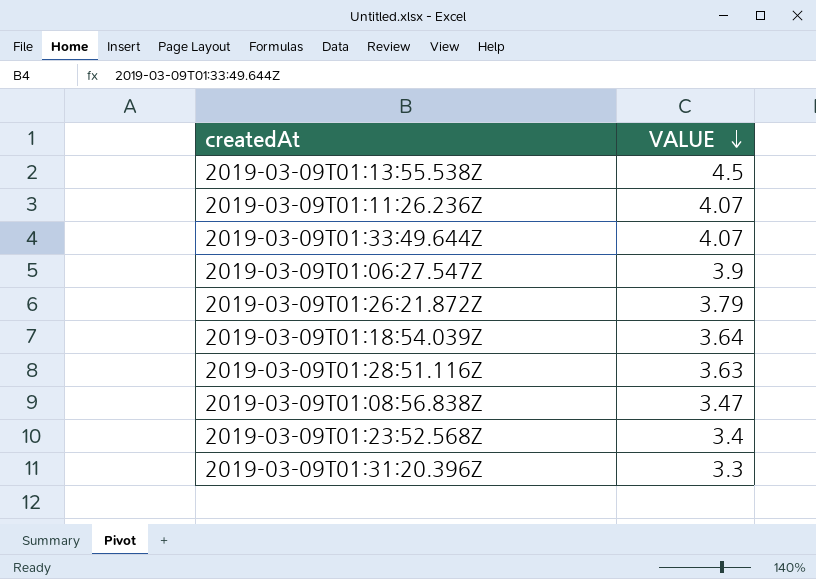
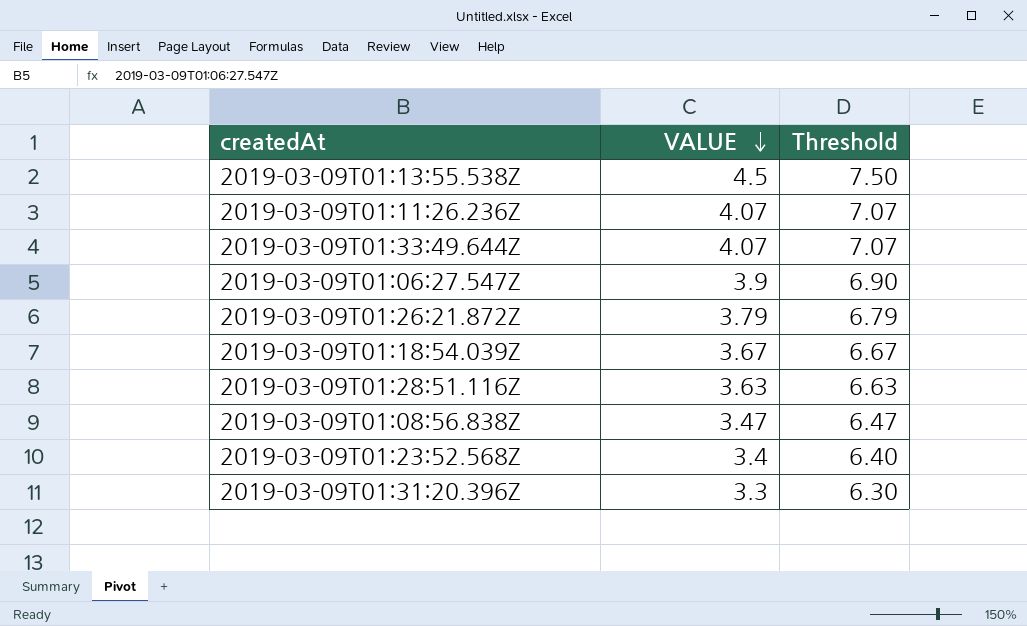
column Threshold | formula: none -> [VALUE] + 3
2019-03-09T01:18:54.039Z | VALUE: 3.64 -> 3.67

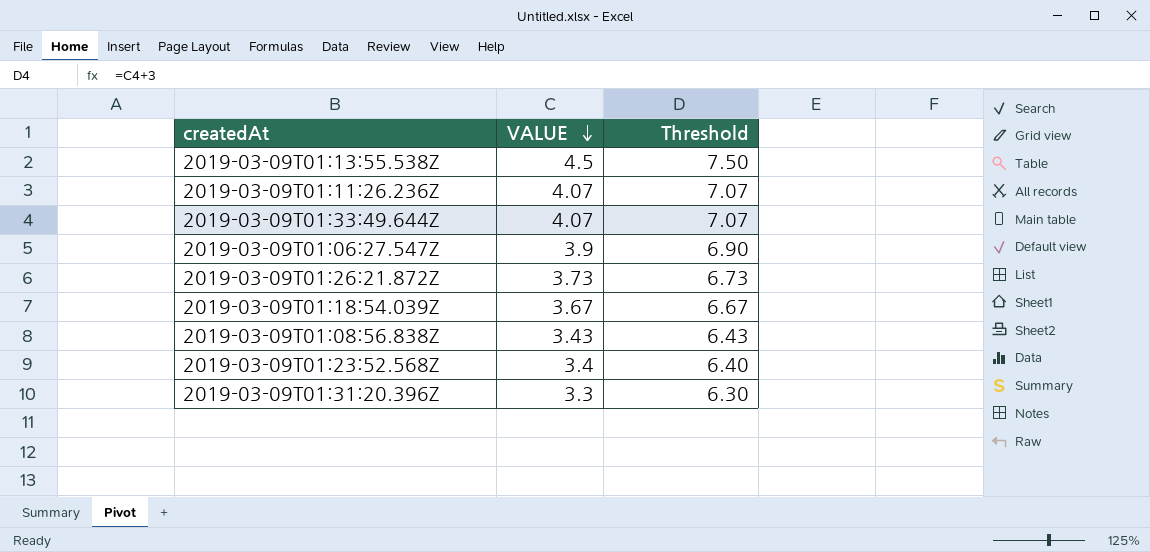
row 2019-03-09T01:28:51.116Z: 3.63 | 6.63 -> none
2019-03-09T01:26:21.872Z | VALUE: 3.79 -> 3.73
2019-03-09T01:26:21.872Z | Threshold: 6.79 -> 6.73
2019-03-09T01:08:56.838Z | VALUE: 3.47 -> 3.43
2019-03-09T01:08:56.838Z | Threshold: 6.47 -> 6.43

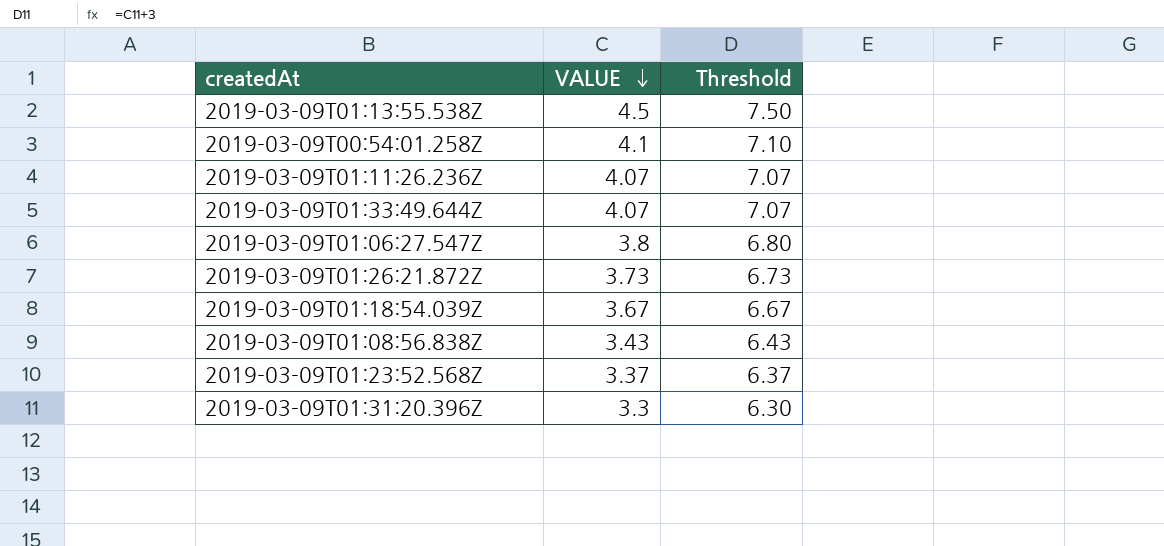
row 2019-03-09T00:54:01.258Z: none -> 4.1 | 7.10
2019-03-09T01:06:27.547Z | VALUE: 3.9 -> 3.8
2019-03-09T01:06:27.547Z | Threshold: 6.90 -> 6.80
2019-03-09T01:23:52.568Z | VALUE: 3.4 -> 3.37
2019-03-09T01:23:52.568Z | Threshold: 6.40 -> 6.37

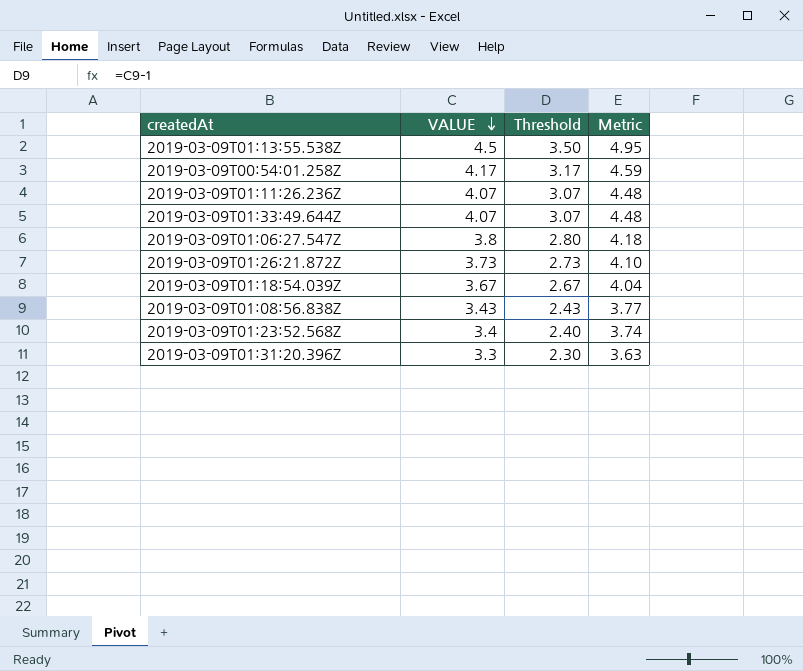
column Threshold | formula: [VALUE] + 3 -> [VALUE] - 1
column Metric | formula: none -> [VALUE] * 1.1
2019-03-09T00:54:01.258Z | VALUE: 4.1 -> 4.17
2019-03-09T01:23:52.568Z | VALUE: 3.37 -> 3.4

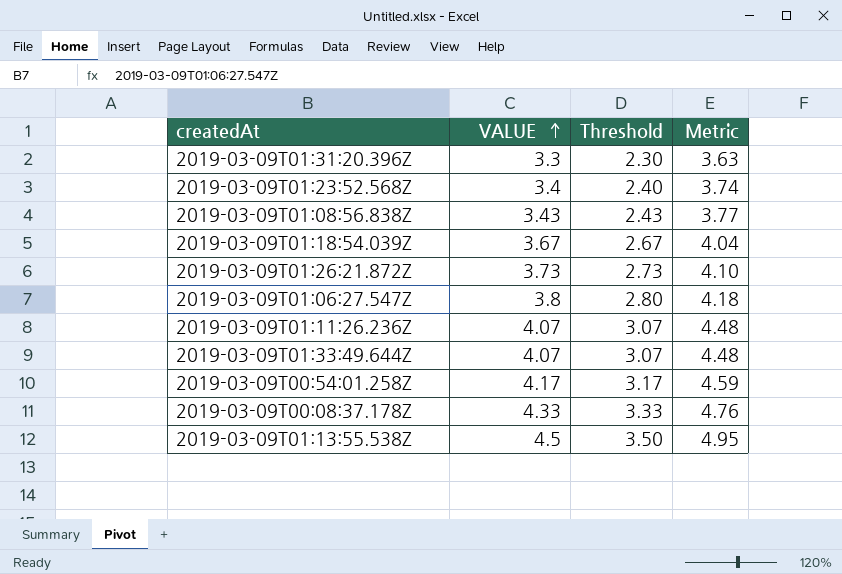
row order: VALUE descending -> VALUE ascending
row 2019-03-09T00:08:37.178Z: none -> 4.33 | 3.33 | 4.76

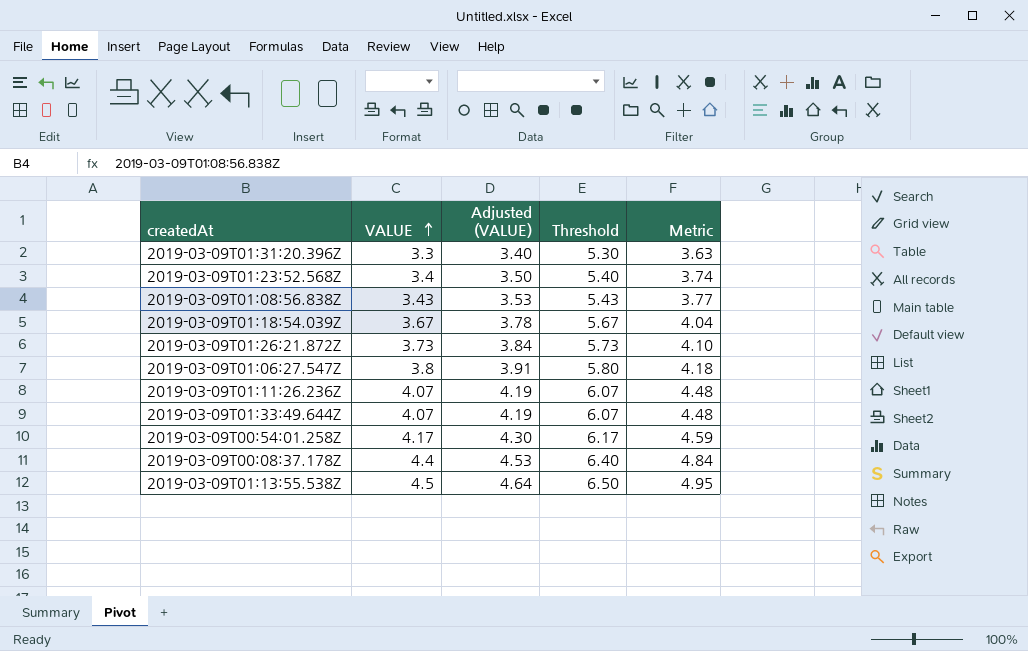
column Adjusted (VALUE) | formula: none -> [VALUE] * 1.03
column Threshold | formula: [VALUE] - 1 -> [VALUE] + 2
2019-03-09T00:08:37.178Z | VALUE: 4.33 -> 4.4
2019-03-09T00:08:37.178Z | Metric: 4.76 -> 4.84

